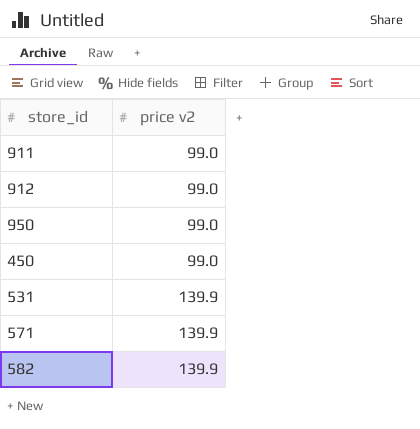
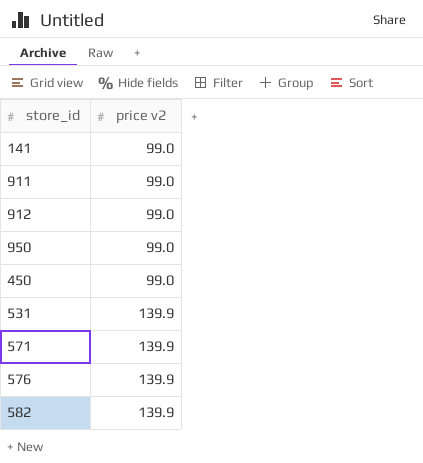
row 141: none -> 99.0
row 576: none -> 139.9

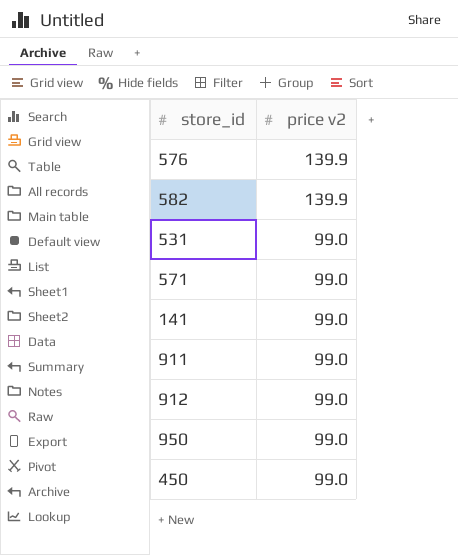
row order: price v2 ascending -> price v2 descending
531 | price v2: 139.9 -> 99.0
571 | price v2: 139.9 -> 99.0

